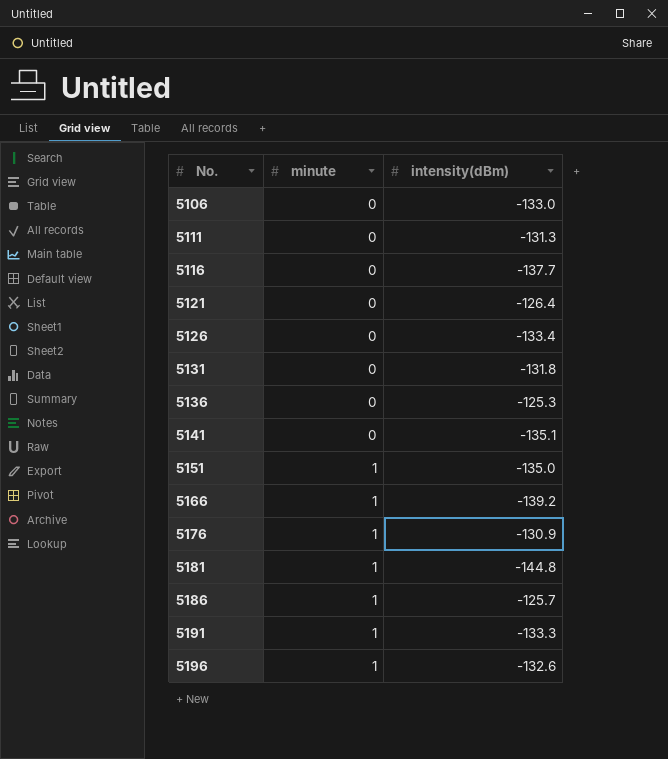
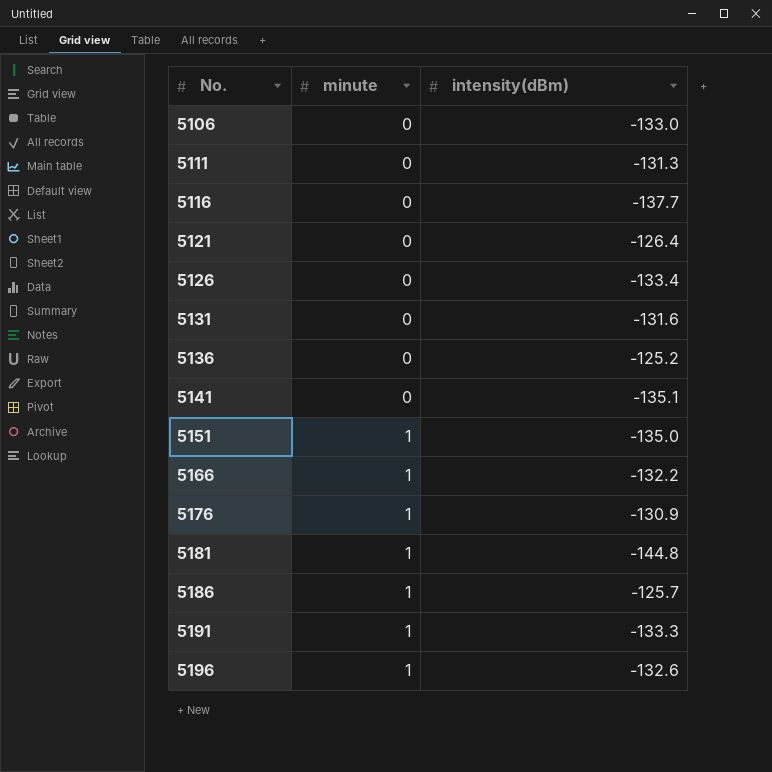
5131 | intensity(dBm): -131.8 -> -131.6
5136 | intensity(dBm): -125.3 -> -125.2
5166 | intensity(dBm): -139.2 -> -132.2

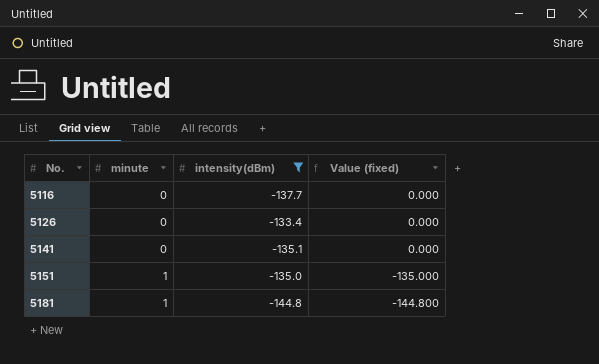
filter: none -> intensity(dBm) <= -133.4
column Value (fixed) | formula: none -> [minute] * [intensity(dBm)]

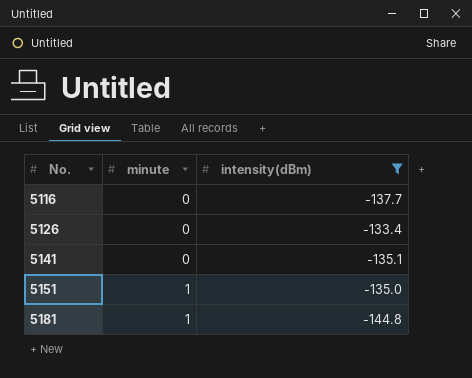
column Value (fixed) | formula: [minute] * [intensity(dBm)] -> none

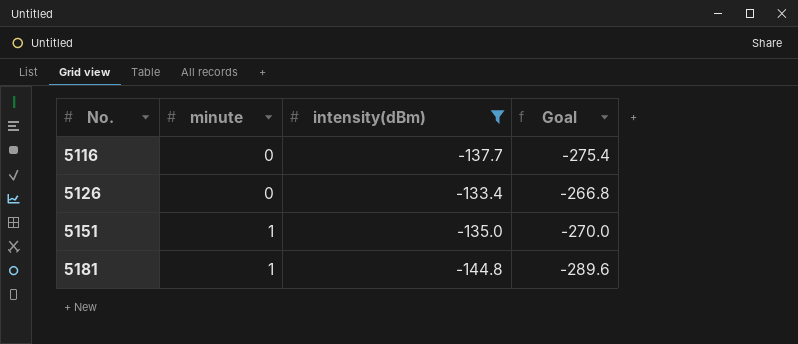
column Goal | formula: none -> [intensity(dBm)] * 2
row 5141: 0 | -135.1 -> none

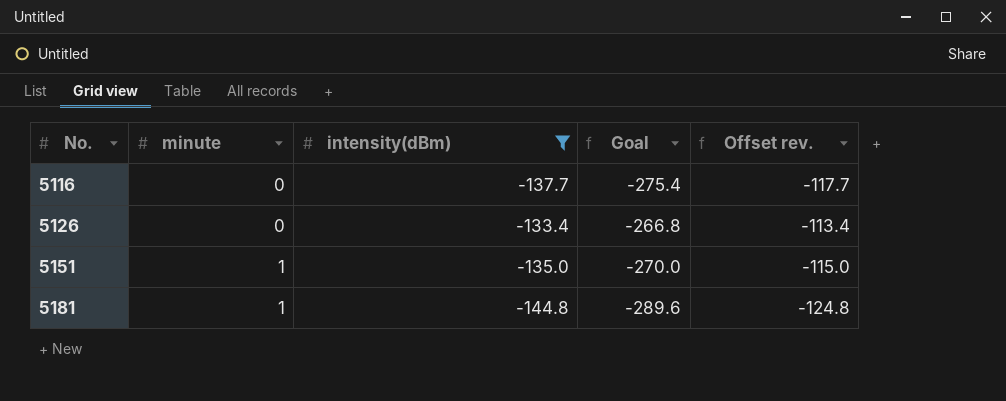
column Offset rev. | formula: none -> [intensity(dBm)] + 20

